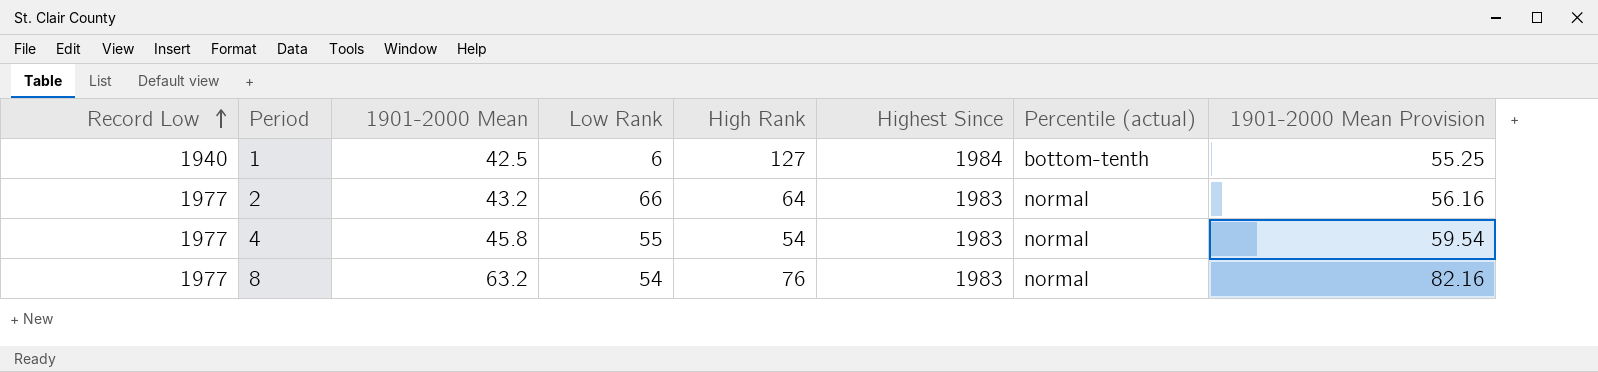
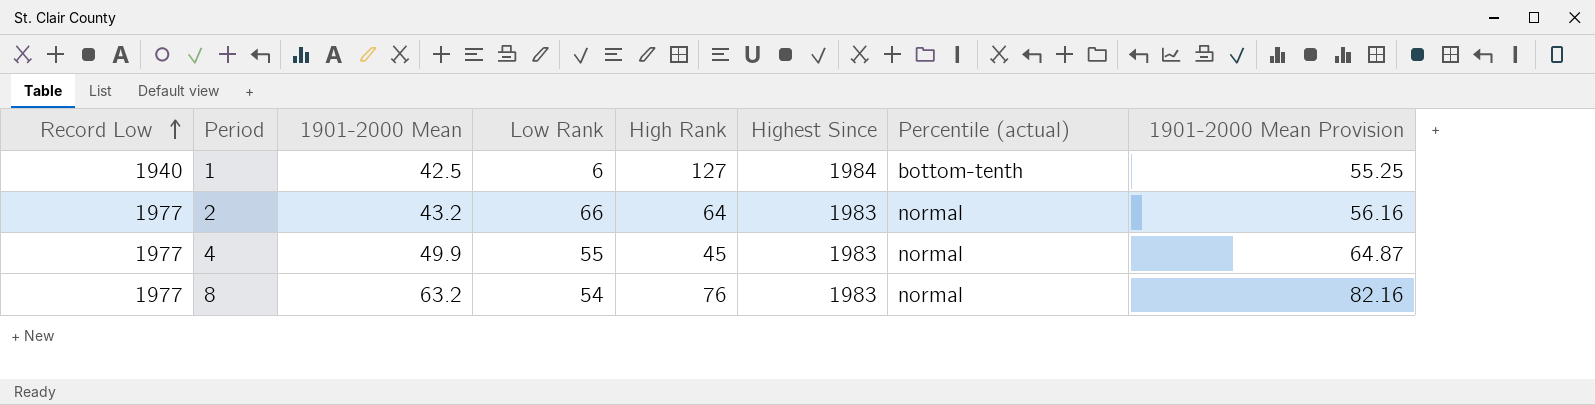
4 | 1901-2000 Mean: 45.8 -> 49.9
4 | High Rank: 54 -> 45
4 | 1901-2000 Mean Provision: 59.54 -> 64.87

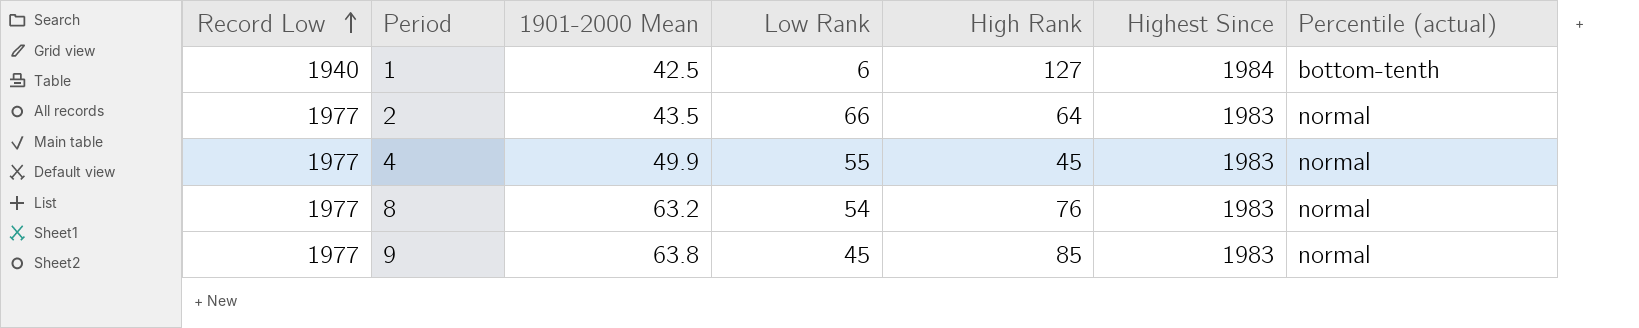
column 1901-2000 Mean Provision | formula: [1901-2000 Mean] * 1.3 -> none
2 | 1901-2000 Mean: 43.2 -> 43.5
row 9: none -> 1977 | 63.8 | 45 | 85 | 1983 | normal

